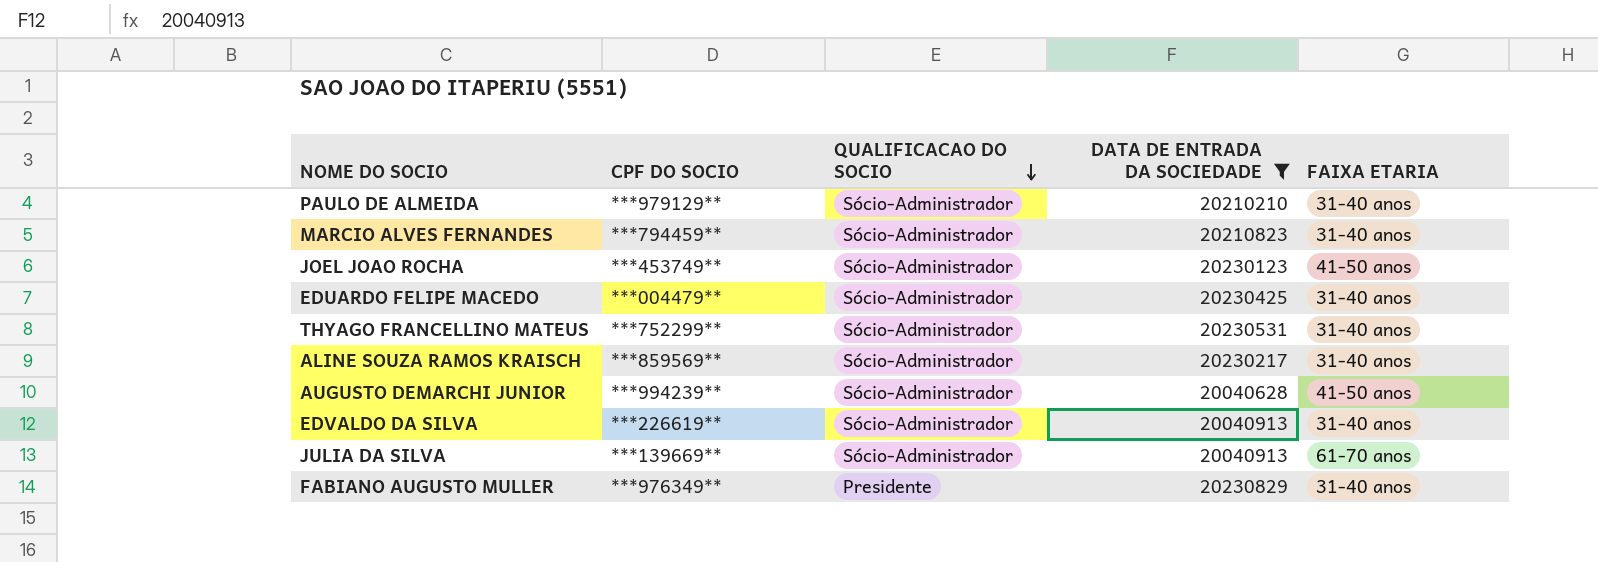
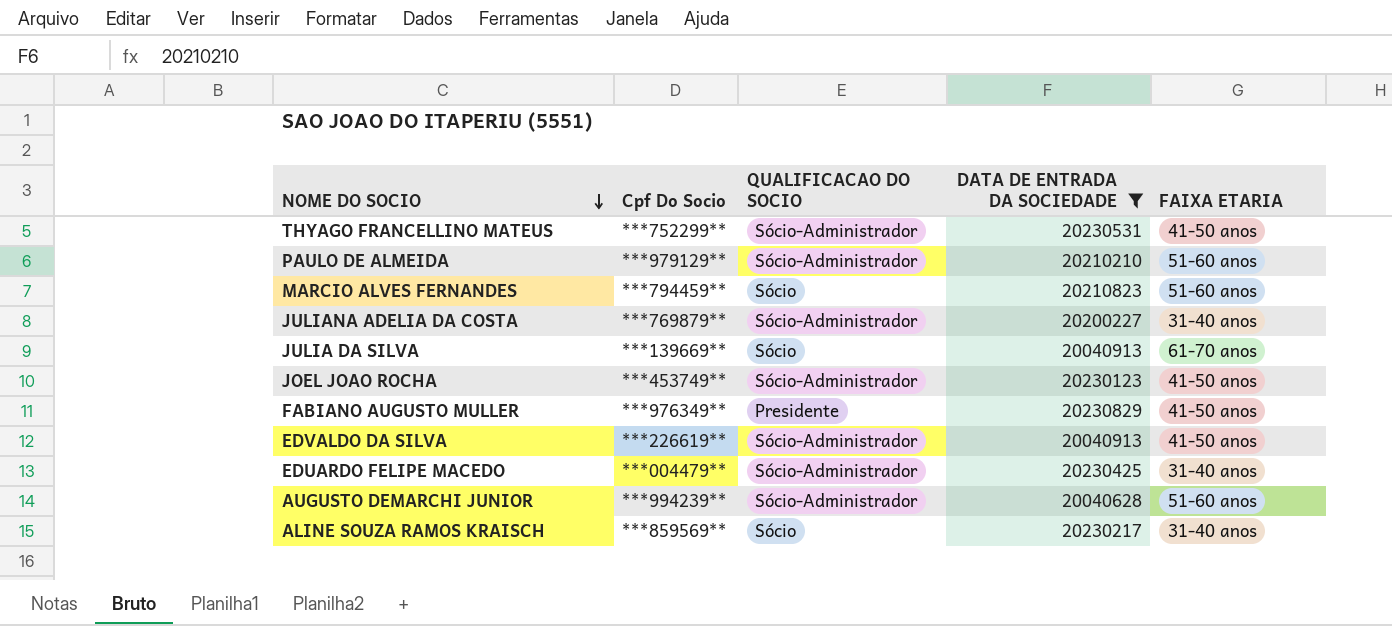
row order: QUALIFICACAO DO SOCIO descending -> NOME DO SOCIO descending
column name: CPF DO SOCIO -> Cpf Do Socio
THYAGO FRANCELLINO MATEUS | FAIXA ETARIA: 31-40 anos -> 41-50 anos
PAULO DE ALMEIDA | FAIXA ETARIA: 31-40 anos -> 51-60 anos
MARCIO ALVES FERNANDES | QUALIFICACAO DO SOCIO: Sócio-Administrador -> Sócio
MARCIO ALVES FERNANDES | FAIXA ETARIA: 31-40 anos -> 51-60 anos
row JULIANA ADELIA DA COSTA: none -> ***769879** | Sócio-Administrador | 20200227 | 31-40 anos
JULIA DA SILVA | QUALIFICACAO DO SOCIO: Sócio-Administrador -> Sócio
FABIANO AUGUSTO MULLER | FAIXA ETARIA: 31-40 anos -> 41-50 anos
EDVALDO DA SILVA | FAIXA ETARIA: 31-40 anos -> 41-50 anos
AUGUSTO DEMARCHI JUNIOR | FAIXA ETARIA: 41-50 anos -> 51-60 anos
ALINE SOUZA RAMOS KRAISCH | QUALIFICACAO DO SOCIO: Sócio-Administrador -> Sócio

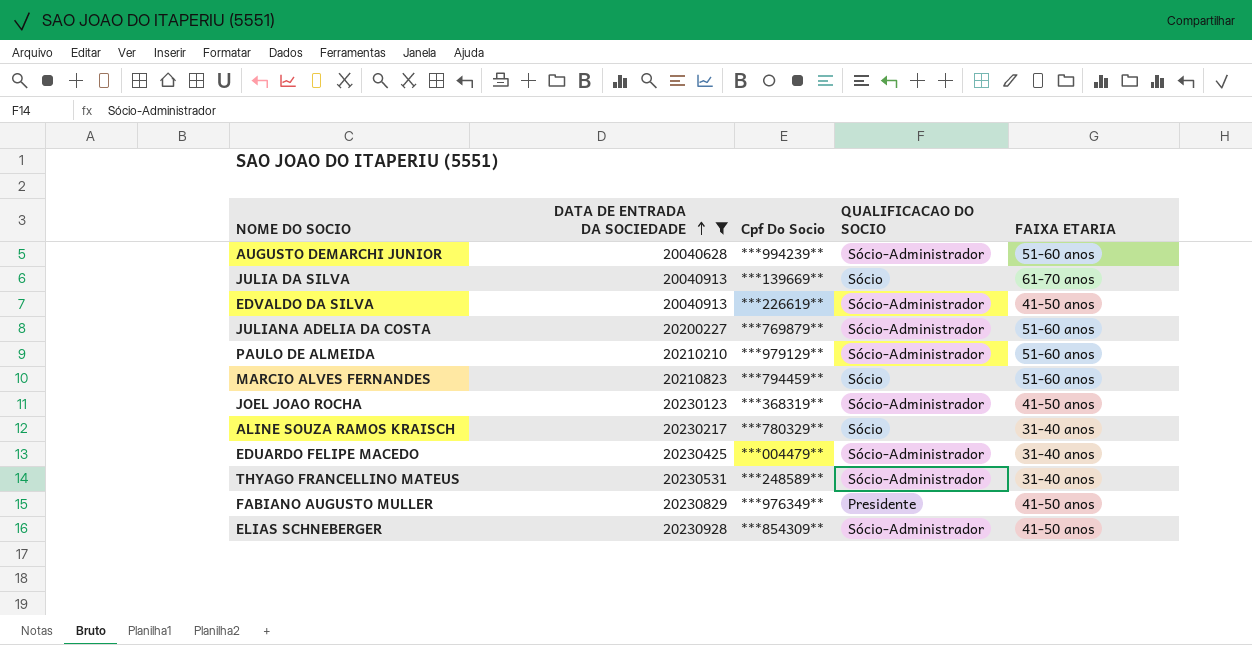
row order: NOME DO SOCIO descending -> DATA DE ENTRADA DA SOCIEDADE ascending
column DATA DE ENTRADA DA SOCIEDADE | position: 4 -> 2
JULIANA ADELIA DA COSTA | FAIXA ETARIA: 31-40 anos -> 51-60 anos
JOEL JOAO ROCHA | Cpf Do Socio: ***453749** -> ***368319**
ALINE SOUZA RAMOS KRAISCH | Cpf Do Socio: ***859569** -> ***780329**
THYAGO FRANCELLINO MATEUS | Cpf Do Socio: ***752299** -> ***248589**
THYAGO FRANCELLINO MATEUS | FAIXA ETARIA: 41-50 anos -> 31-40 anos
row ELIAS SCHNEBERGER: none -> 20230928 | ***854309** | Sócio-Administrador | 41-50 anos

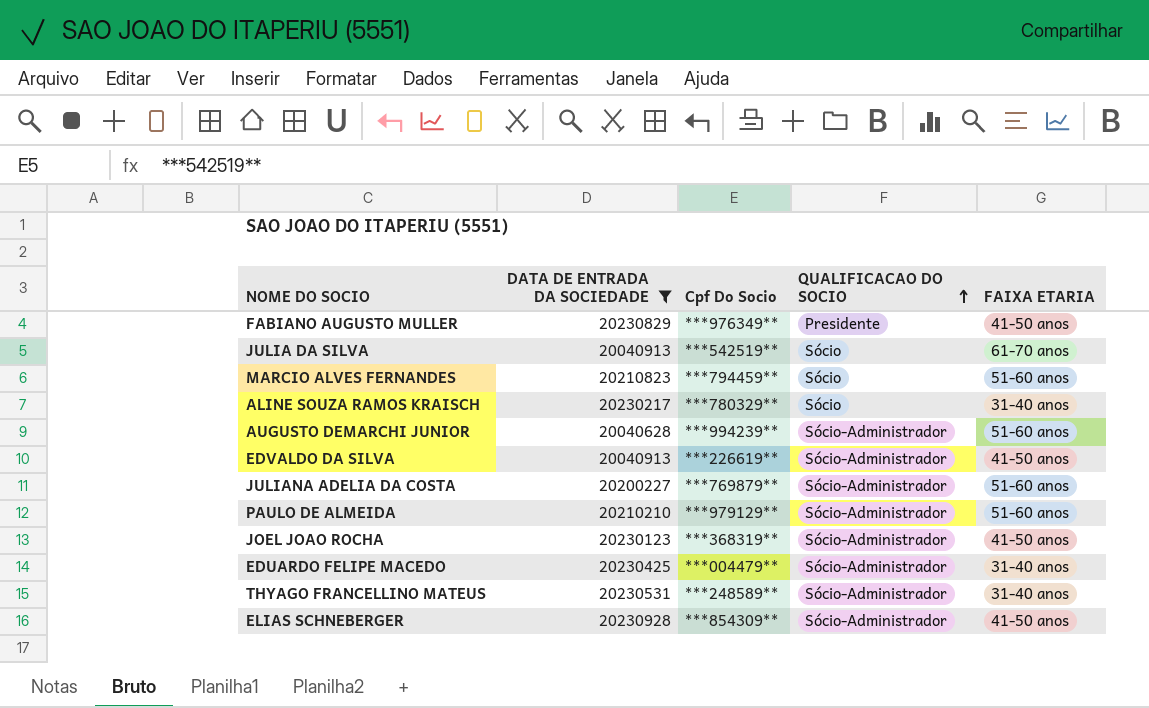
row order: DATA DE ENTRADA DA SOCIEDADE ascending -> QUALIFICACAO DO SOCIO ascending
JULIA DA SILVA | Cpf Do Socio: ***139669** -> ***542519**

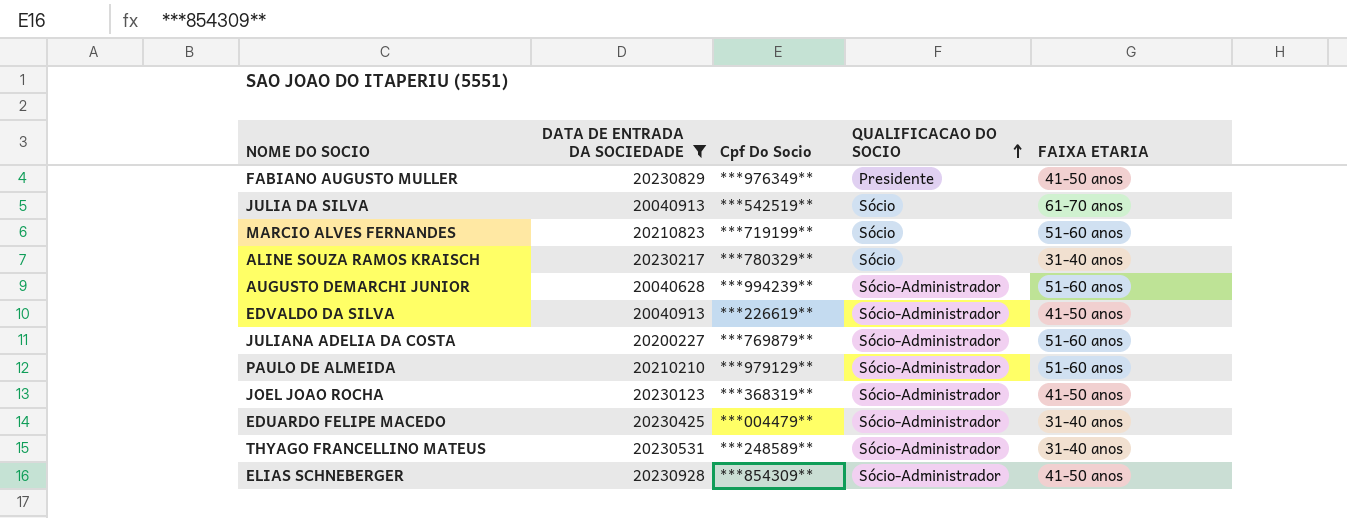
MARCIO ALVES FERNANDES | Cpf Do Socio: ***794459** -> ***719199**

